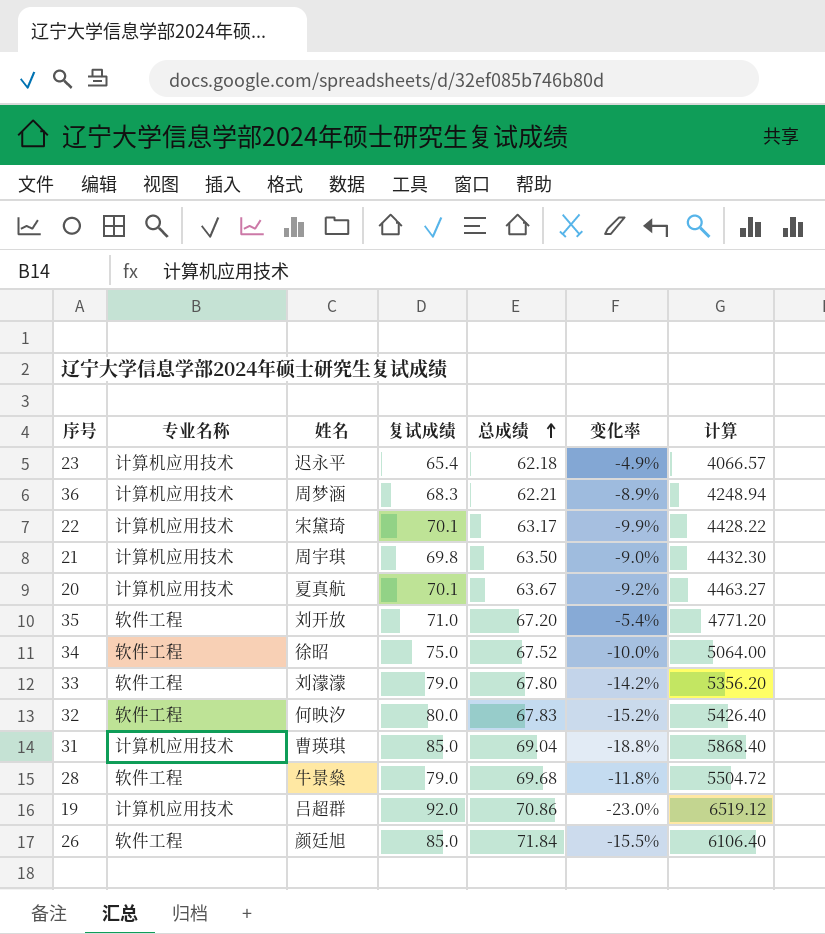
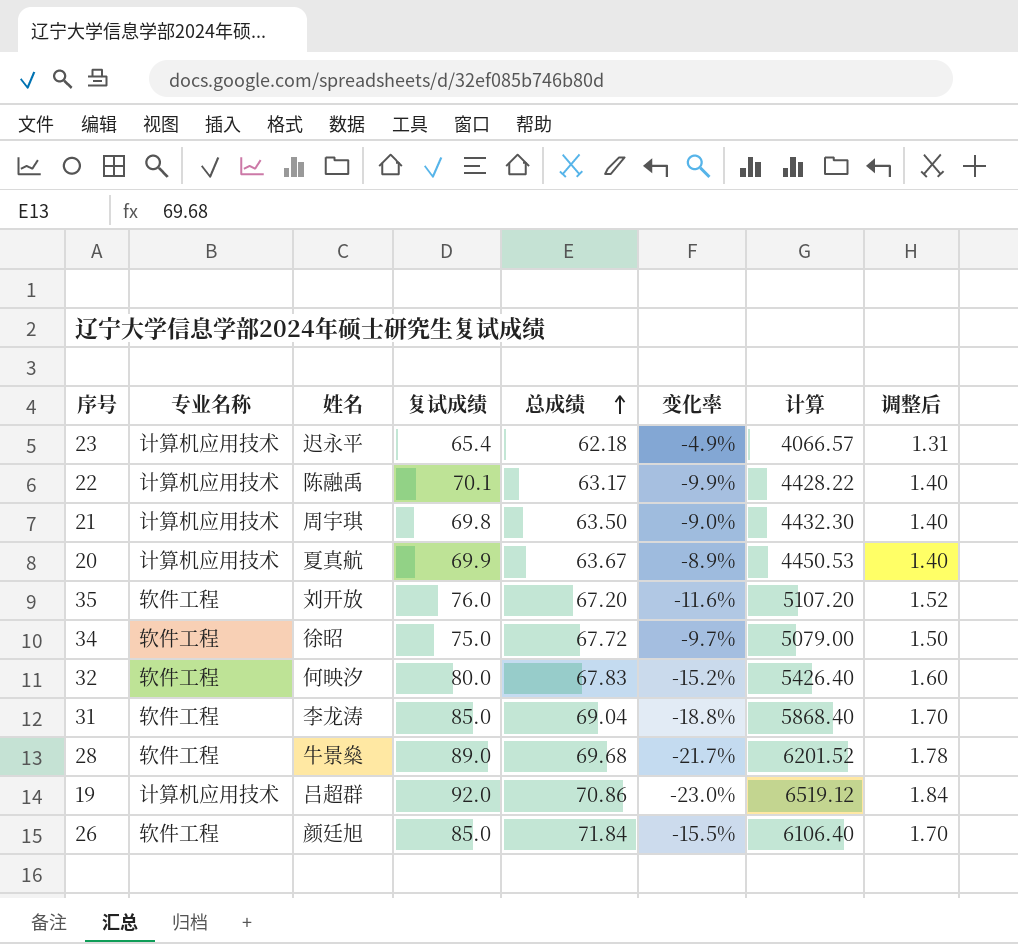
column 调整后 | formula: none -> [复试成绩] * 0.02
row 36: 计算机应用技术 | 周梦涵 | 68.3 | 62.21 | -8.9% | 4248.94 -> none
row 33: 软件工程 | 刘濛濛 | 79.0 | 67.80 | -14.2% | 5356.20 -> none
22 | 姓名: 宋黛琦 -> 陈融禹
20 | 复试成绩: 70.1 -> 69.9
20 | 变化率: -9.2% -> -8.9%
20 | 计算: 4463.27 -> 4450.53
35 | 复试成绩: 71.0 -> 76.0
35 | 变化率: -5.4% -> -11.6%
35 | 计算: 4771.20 -> 5107.20
34 | 总成绩: 67.52 -> 67.72
34 | 变化率: -10.0% -> -9.7%
34 | 计算: 5064.00 -> 5079.00
31 | 专业名称: 计算机应用技术 -> 软件工程
31 | 姓名: 曹瑛琪 -> 李龙涛
28 | 复试成绩: 79.0 -> 89.0
28 | 变化率: -11.8% -> -21.7%
28 | 计算: 5504.72 -> 6201.52

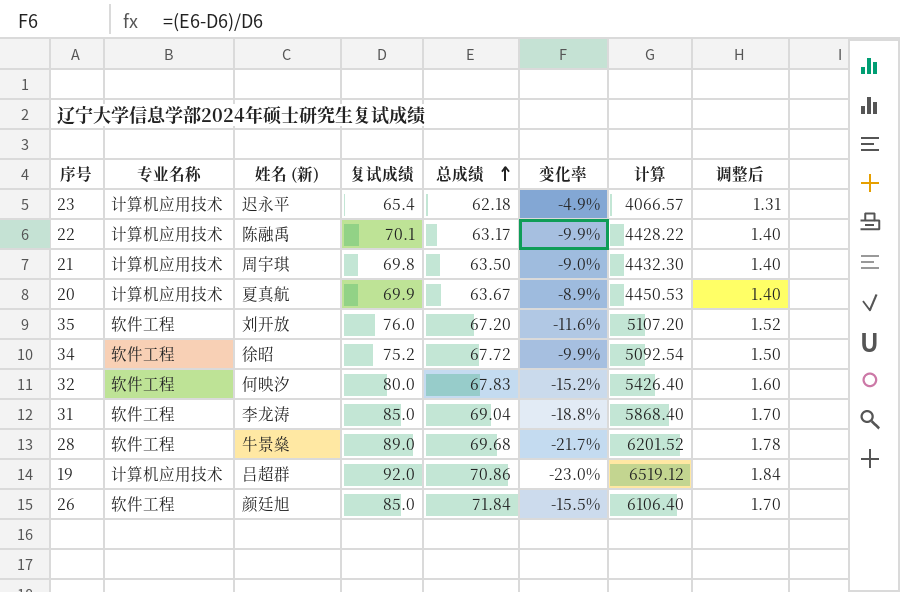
column name: 姓名 -> 姓名 (新)
34 | 复试成绩: 75.0 -> 75.2
34 | 变化率: -9.7% -> -9.9%
34 | 计算: 5079.00 -> 5092.54

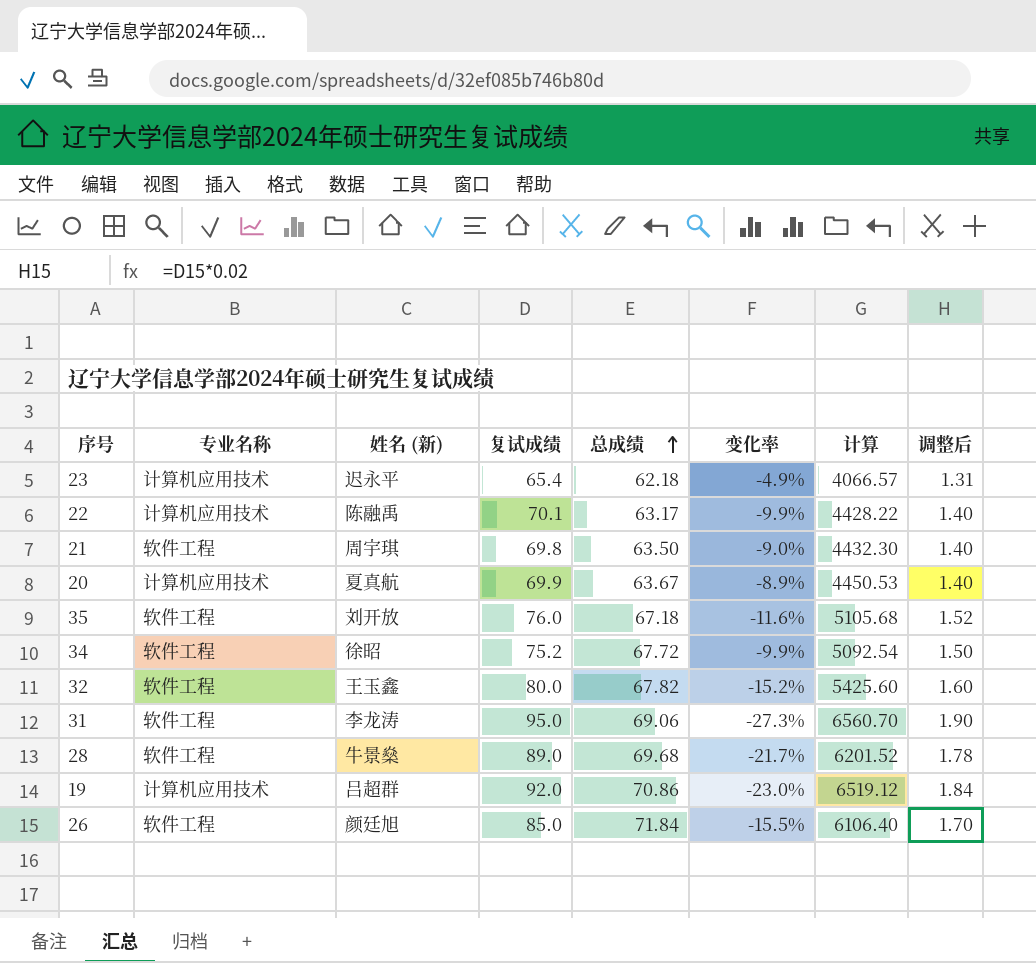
21 | 专业名称: 计算机应用技术 -> 软件工程
35 | 总成绩: 67.20 -> 67.18
35 | 计算: 5107.20 -> 5105.68
32 | 姓名 (新): 何映汐 -> 王玉鑫
32 | 总成绩: 67.83 -> 67.82
32 | 计算: 5426.40 -> 5425.60
31 | 复试成绩: 85.0 -> 95.0
31 | 总成绩: 69.04 -> 69.06
31 | 变化率: -18.8% -> -27.3%
31 | 计算: 5868.40 -> 6560.70
31 | 调整后: 1.70 -> 1.90

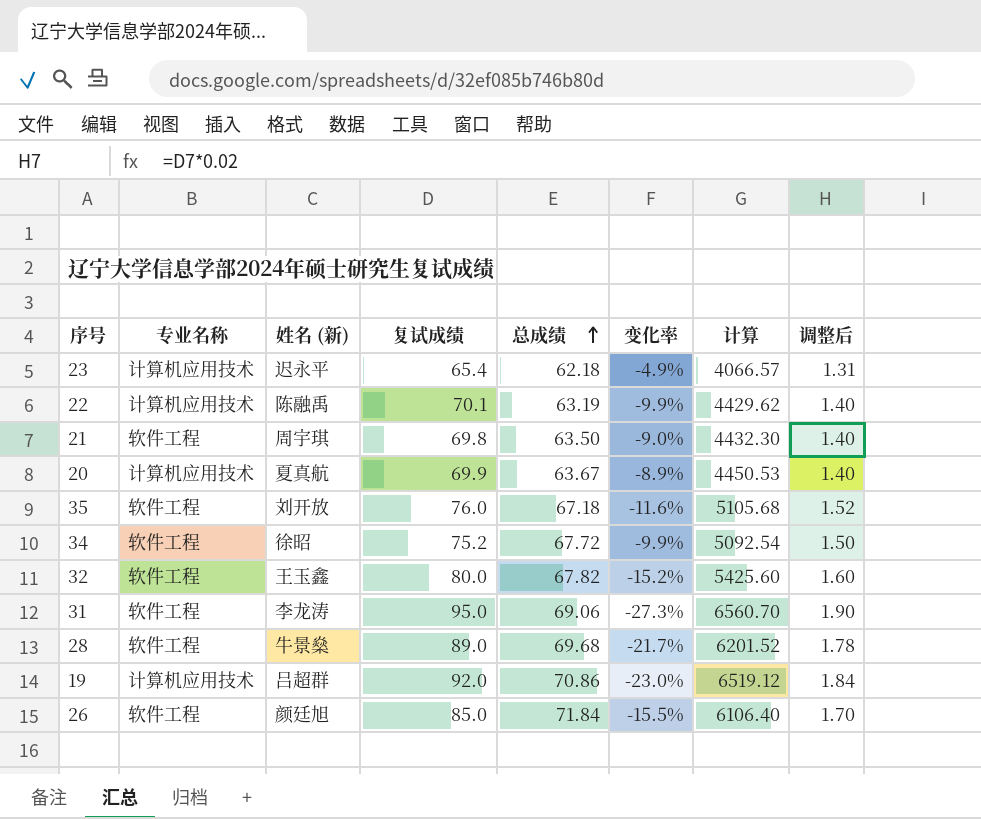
22 | 总成绩: 63.17 -> 63.19
22 | 计算: 4428.22 -> 4429.62

